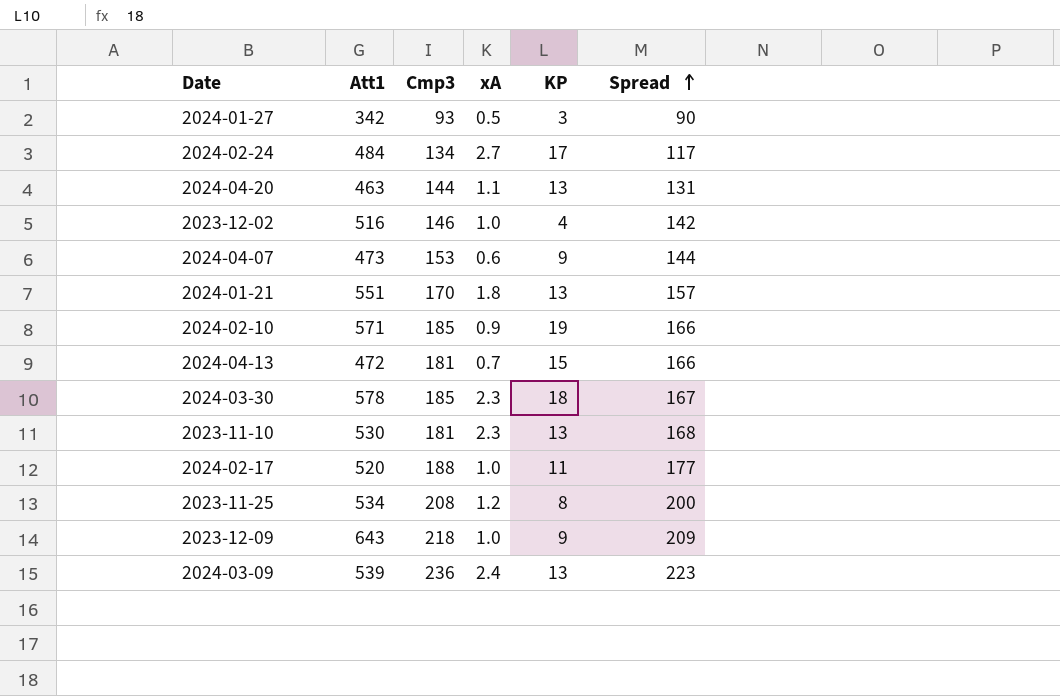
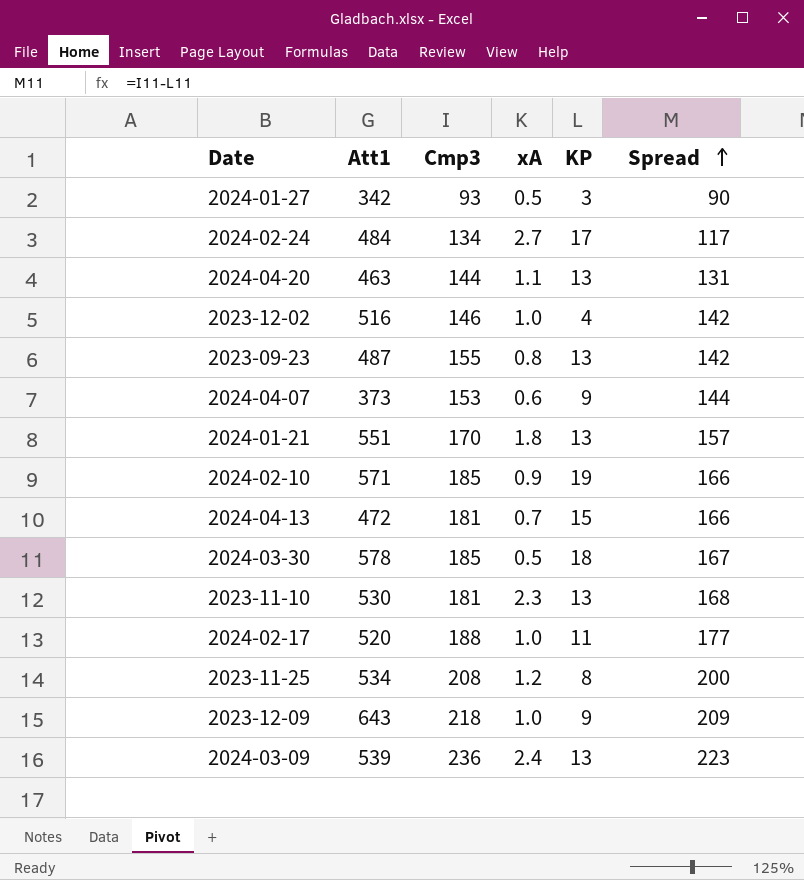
row 2023-09-23: none -> 487 | 155 | 0.8 | 13 | 142
2024-04-07 | Att1: 473 -> 373
2024-03-30 | xA: 2.3 -> 0.5

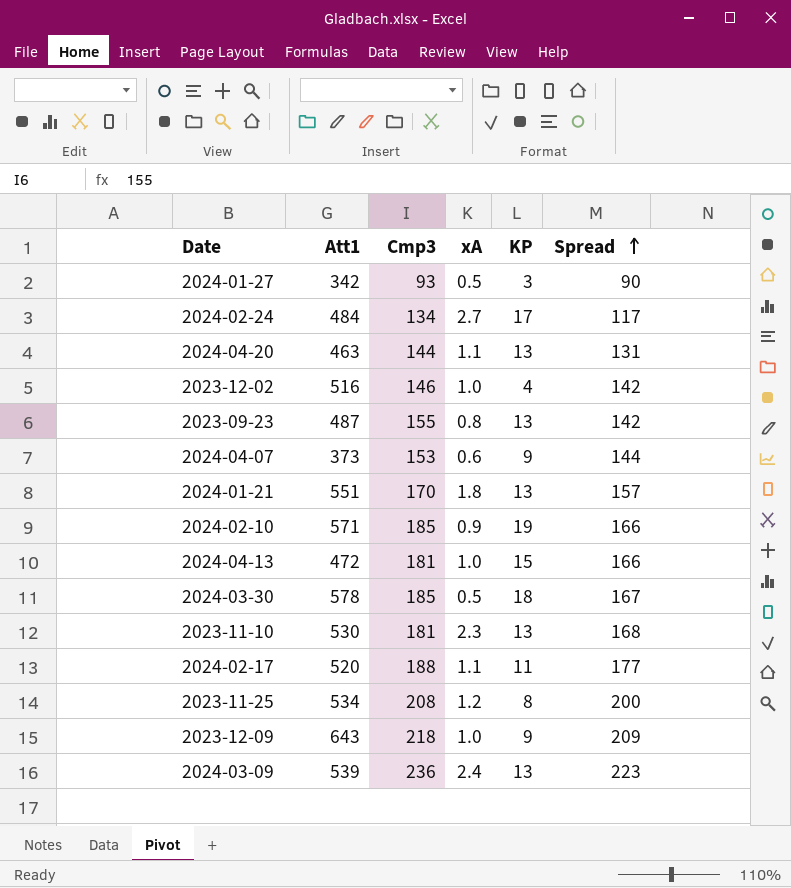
2024-04-13 | xA: 0.7 -> 1.0
2024-02-17 | xA: 1.0 -> 1.1

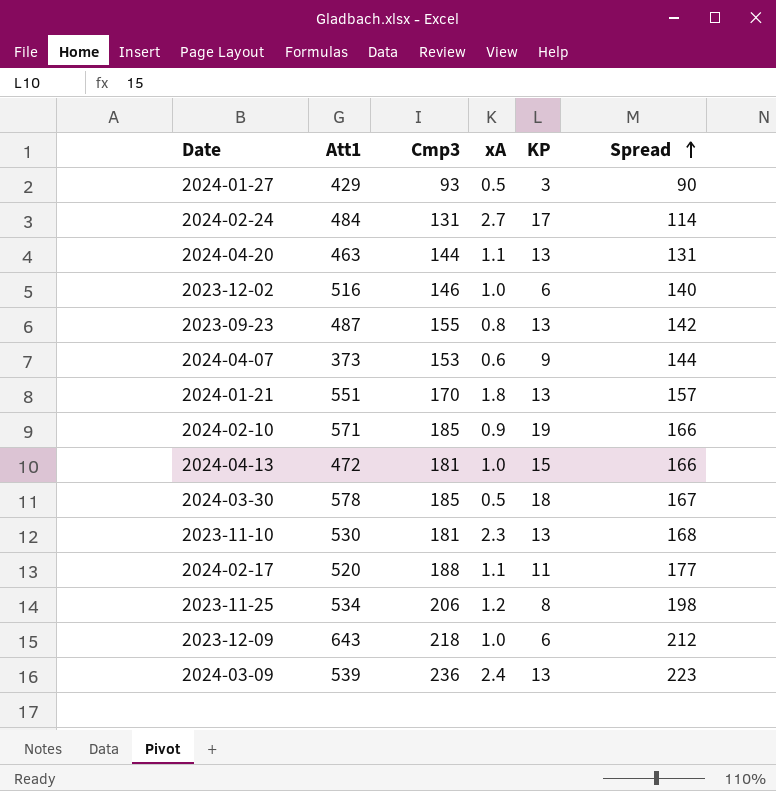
2024-01-27 | Att1: 342 -> 429
2024-02-24 | Cmp3: 134 -> 131
2024-02-24 | Spread: 117 -> 114
2023-12-02 | KP: 4 -> 6
2023-12-02 | Spread: 142 -> 140
2023-11-25 | Cmp3: 208 -> 206
2023-11-25 | Spread: 200 -> 198
2023-12-09 | KP: 9 -> 6
2023-12-09 | Spread: 209 -> 212

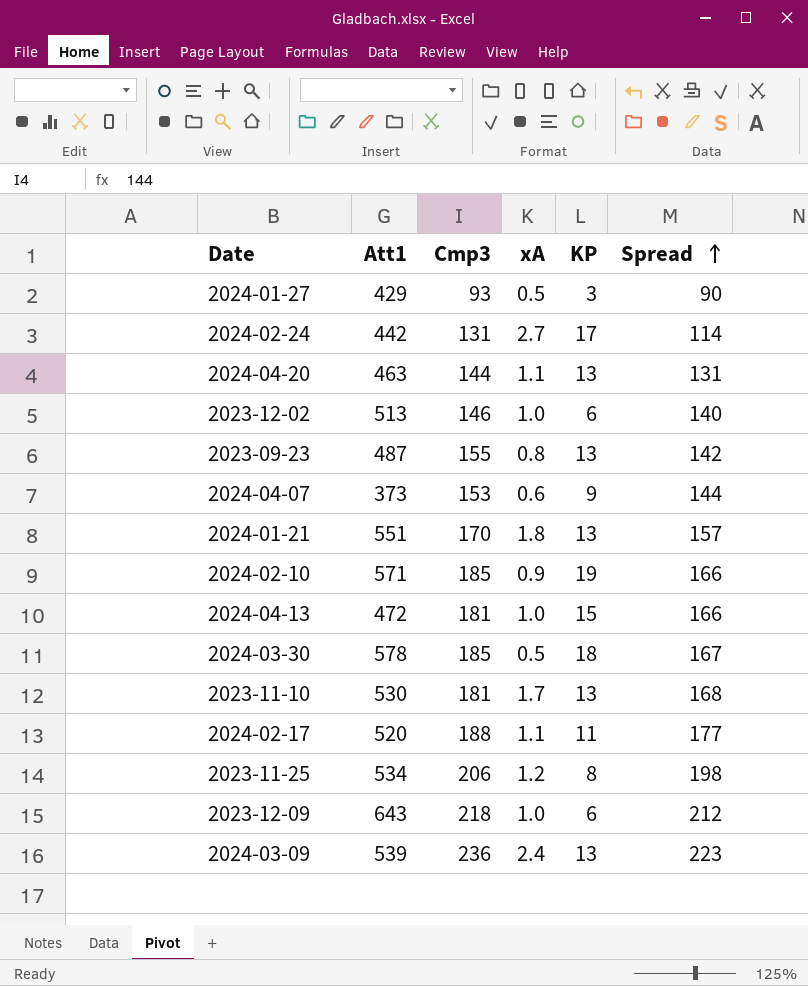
2024-02-24 | Att1: 484 -> 442
2023-12-02 | Att1: 516 -> 513
2023-11-10 | xA: 2.3 -> 1.7

